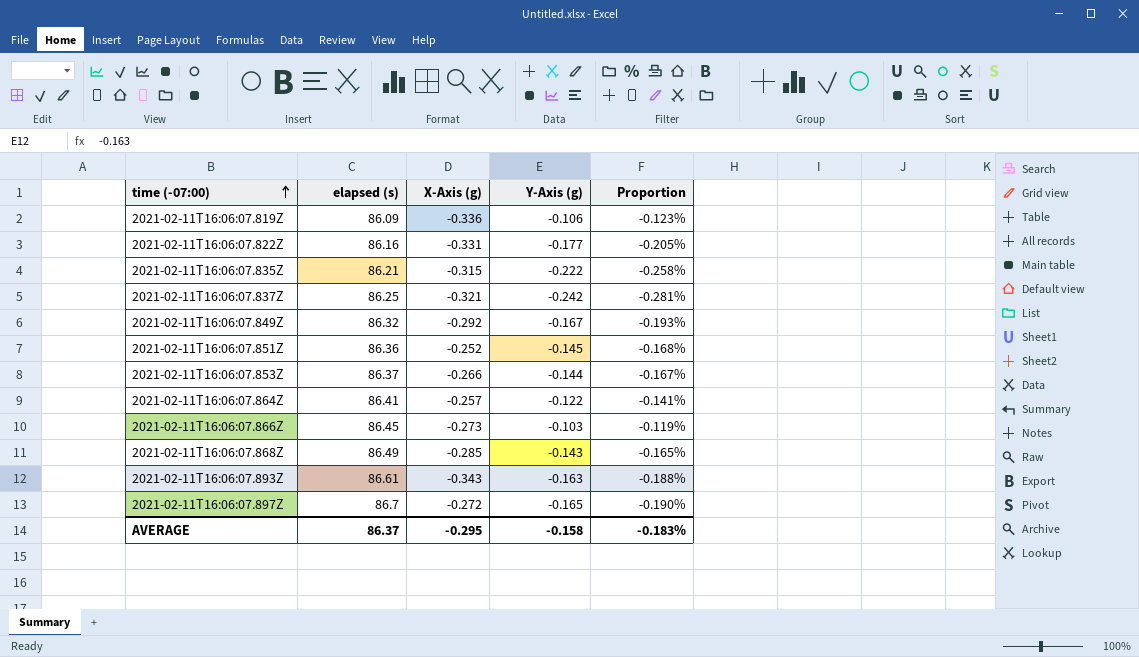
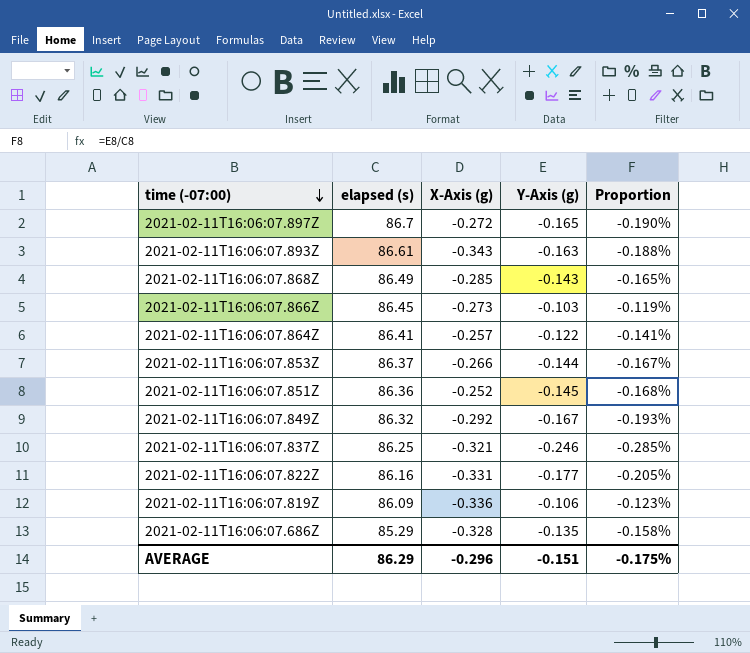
row order: time (-07:00) ascending -> time (-07:00) descending
row 2021-02-11T16:06:07.835Z: 86.21 | -0.315 | -0.222 | -0.258% -> none
2021-02-11T16:06:07.837Z | Y-Axis (g): -0.242 -> -0.246
2021-02-11T16:06:07.837Z | Proportion: -0.281% -> -0.285%
row 2021-02-11T16:06:07.686Z: none -> 85.29 | -0.328 | -0.135 | -0.158%
AVERAGE | elapsed (s): 86.37 -> 86.29
AVERAGE | X-Axis (g): -0.295 -> -0.296
AVERAGE | Y-Axis (g): -0.158 -> -0.151
AVERAGE | Proportion: -0.183% -> -0.175%

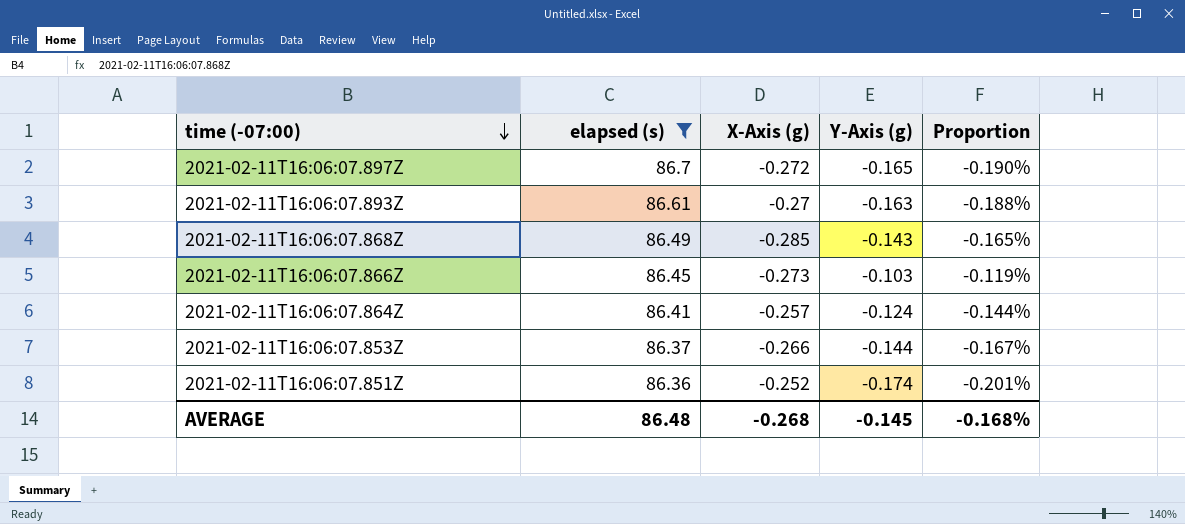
filter: none -> elapsed (s) >= 86.36
2021-02-11T16:06:07.893Z | X-Axis (g): -0.343 -> -0.27
2021-02-11T16:06:07.864Z | Y-Axis (g): -0.122 -> -0.124
2021-02-11T16:06:07.864Z | Proportion: -0.141% -> -0.144%
2021-02-11T16:06:07.851Z | Y-Axis (g): -0.145 -> -0.174
2021-02-11T16:06:07.851Z | Proportion: -0.168% -> -0.201%
AVERAGE | elapsed (s): 86.29 -> 86.48
AVERAGE | X-Axis (g): -0.296 -> -0.268
AVERAGE | Y-Axis (g): -0.151 -> -0.145
AVERAGE | Proportion: -0.175% -> -0.168%

